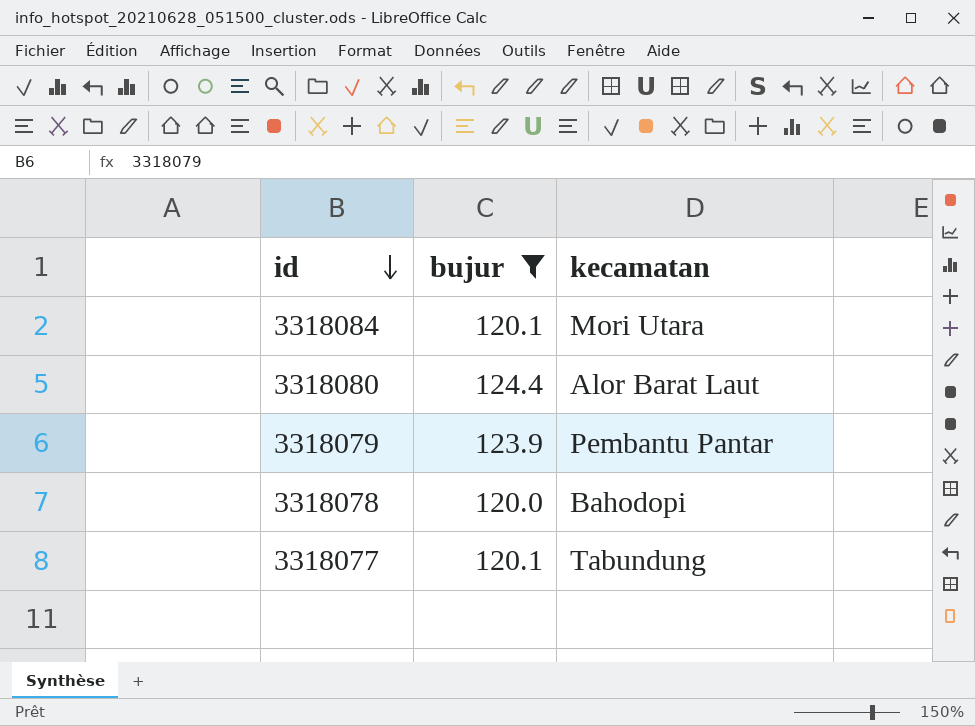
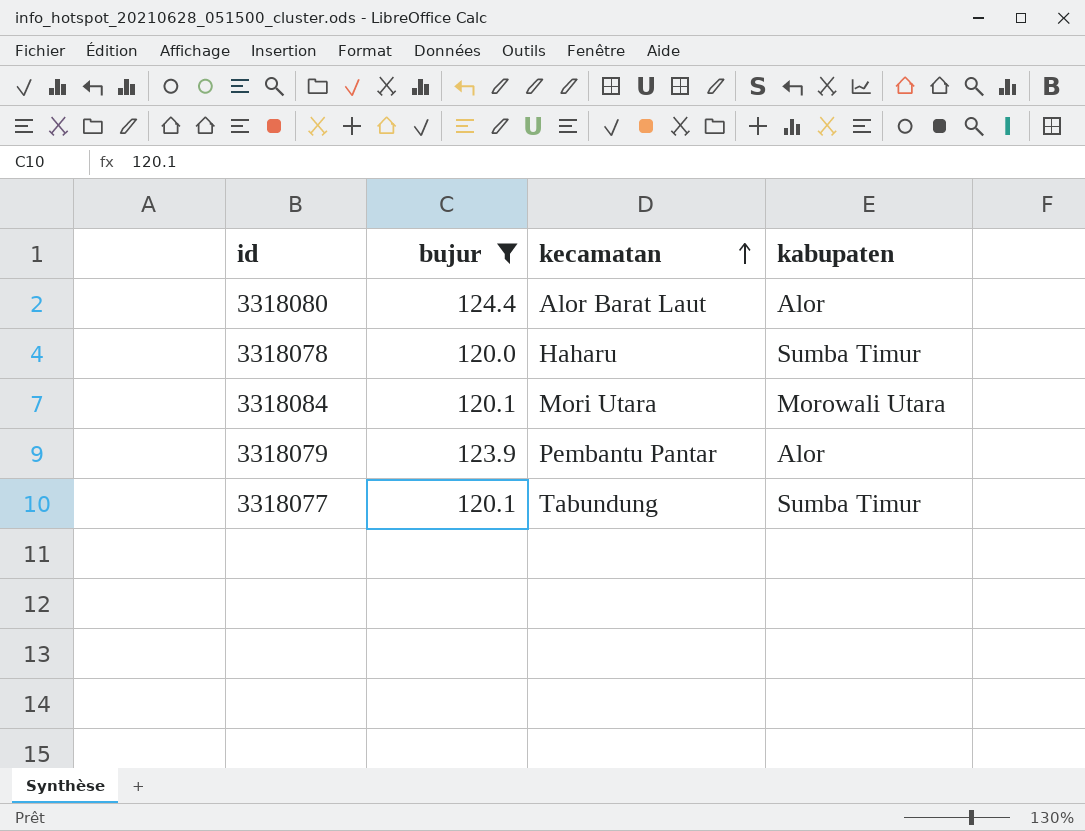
row order: id descending -> kecamatan ascending
column kabupaten | position: none -> 4
3318078 | kecamatan: Bahodopi -> Haharu

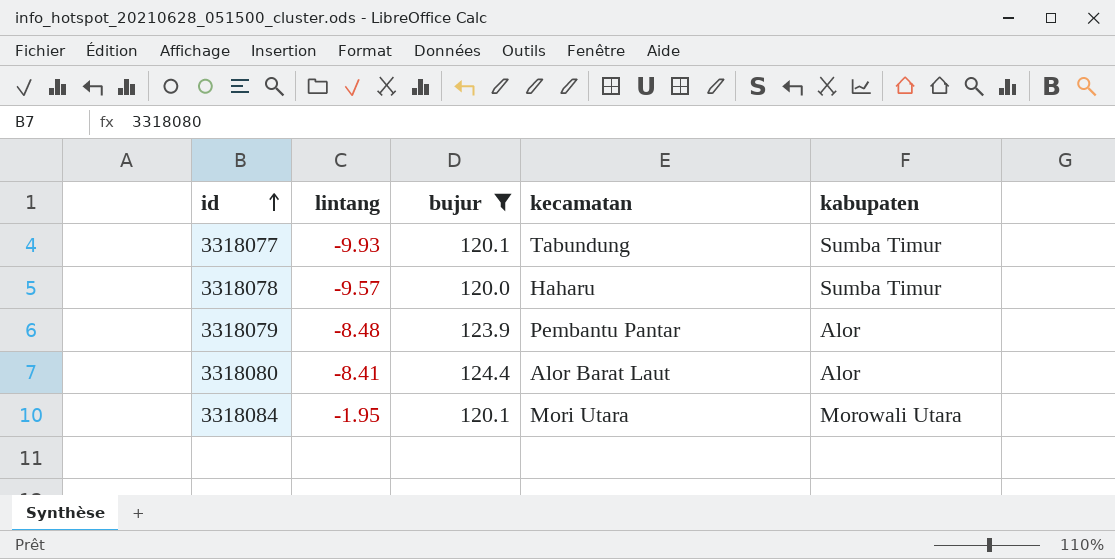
row order: kecamatan ascending -> id ascending
column lintang | position: none -> 2

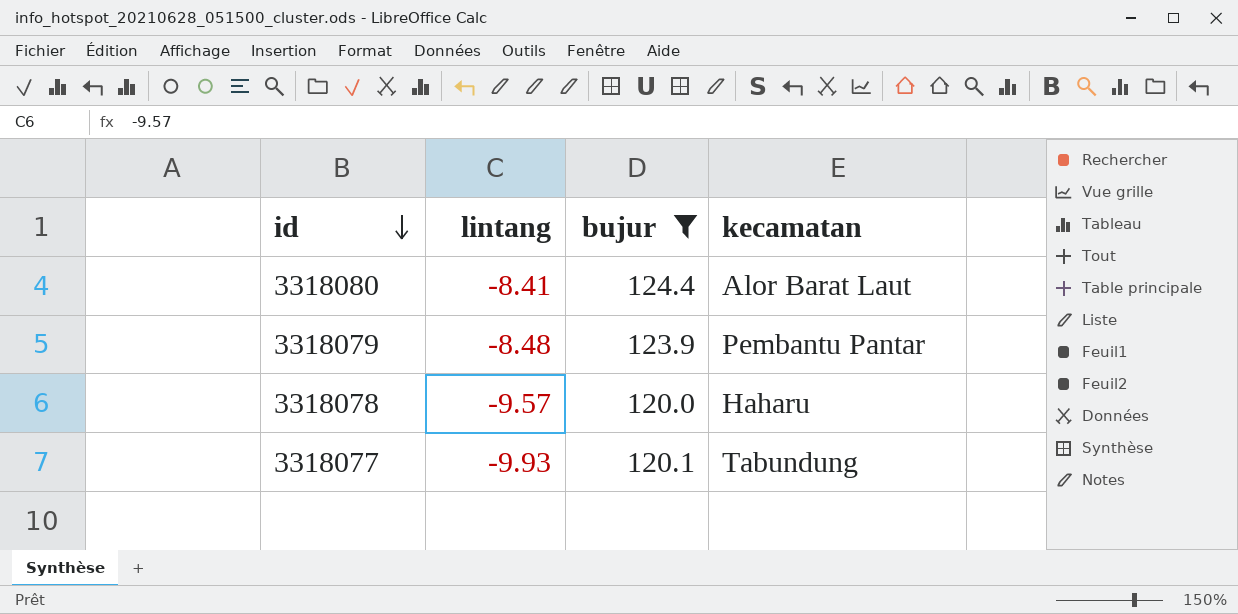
row order: id ascending -> id descending
column kabupaten | position: 5 -> none
row 3318084: -1.95 | 120.1 | Mori Utara | Morowali Utara -> none

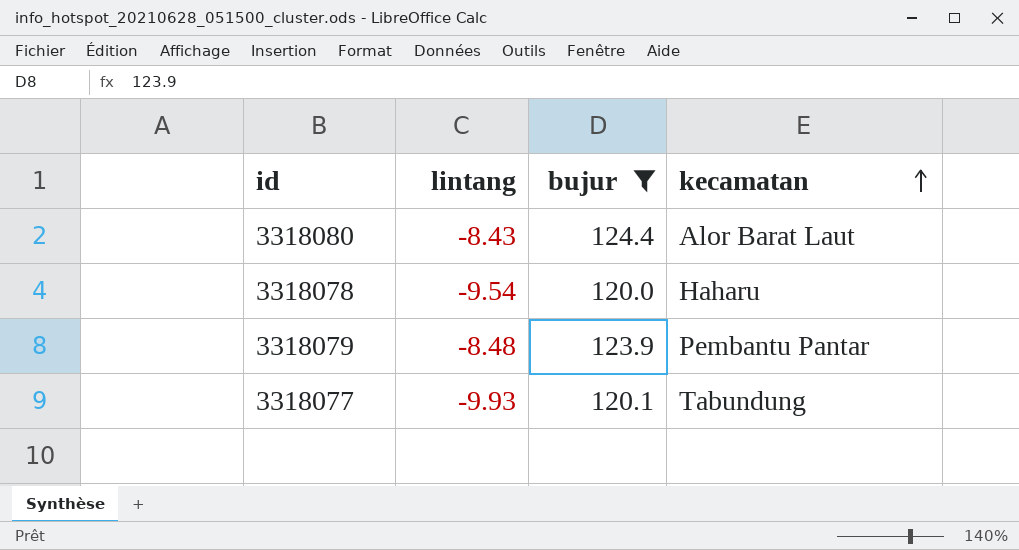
row order: id descending -> kecamatan ascending
3318080 | lintang: -8.41 -> -8.43
3318078 | lintang: -9.57 -> -9.54

